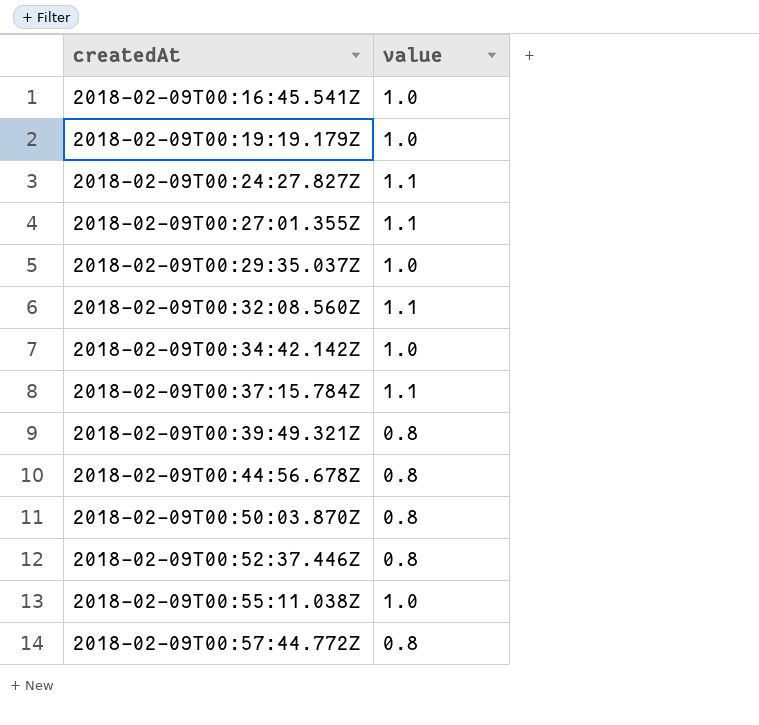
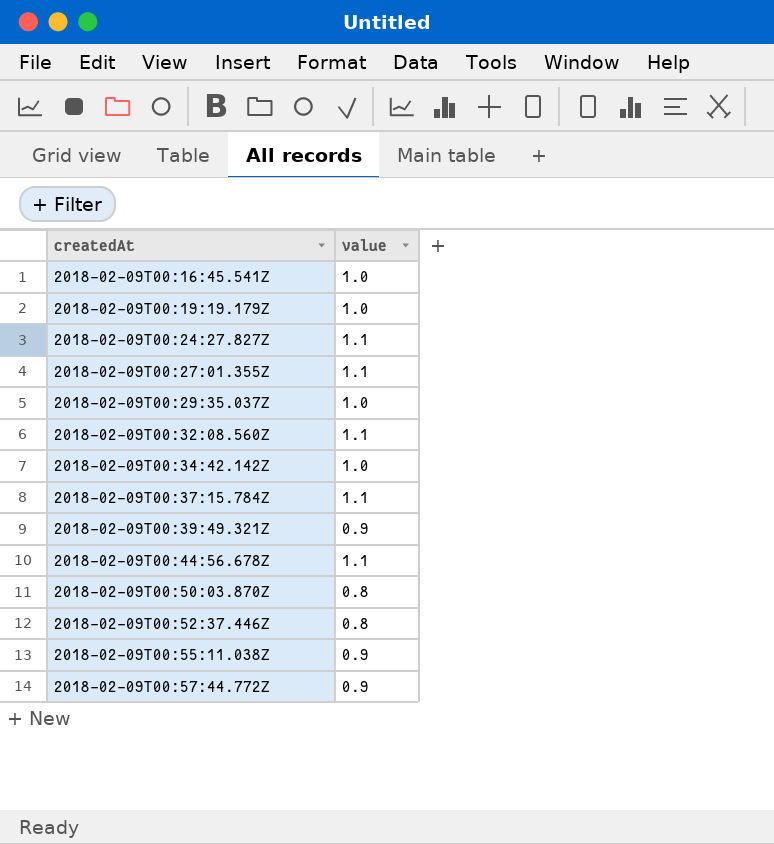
2018-02-09T00:39:49.321Z | value: 0.8 -> 0.9
2018-02-09T00:44:56.678Z | value: 0.8 -> 1.1
2018-02-09T00:55:11.038Z | value: 1.0 -> 0.9
2018-02-09T00:57:44.772Z | value: 0.8 -> 0.9

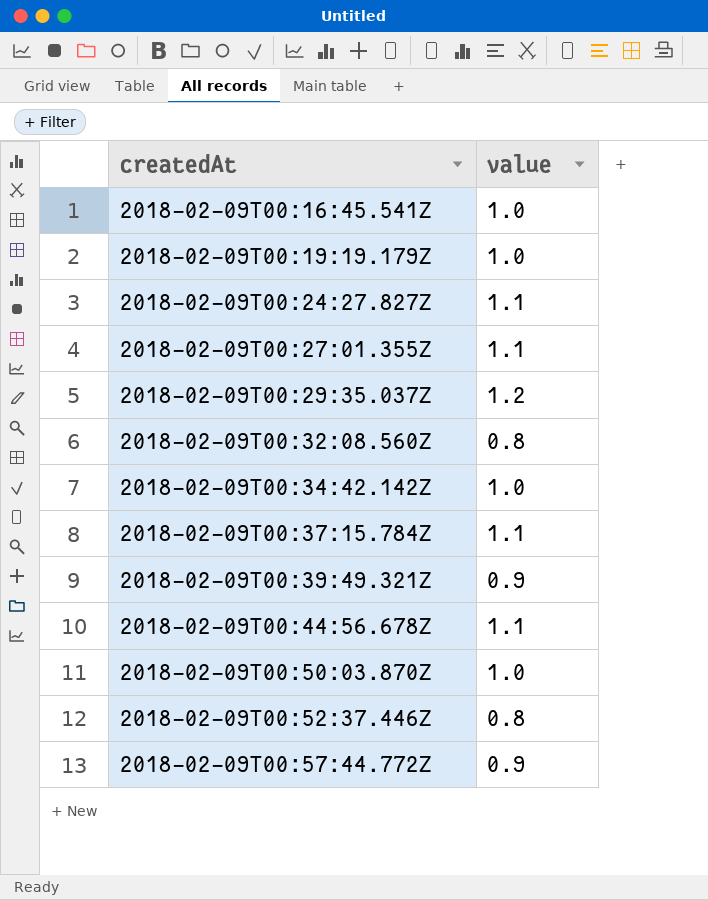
row 2018-02-09T00:55:11.038Z: 0.9 -> none
2018-02-09T00:29:35.037Z | value: 1.0 -> 1.2
2018-02-09T00:32:08.560Z | value: 1.1 -> 0.8
2018-02-09T00:50:03.870Z | value: 0.8 -> 1.0

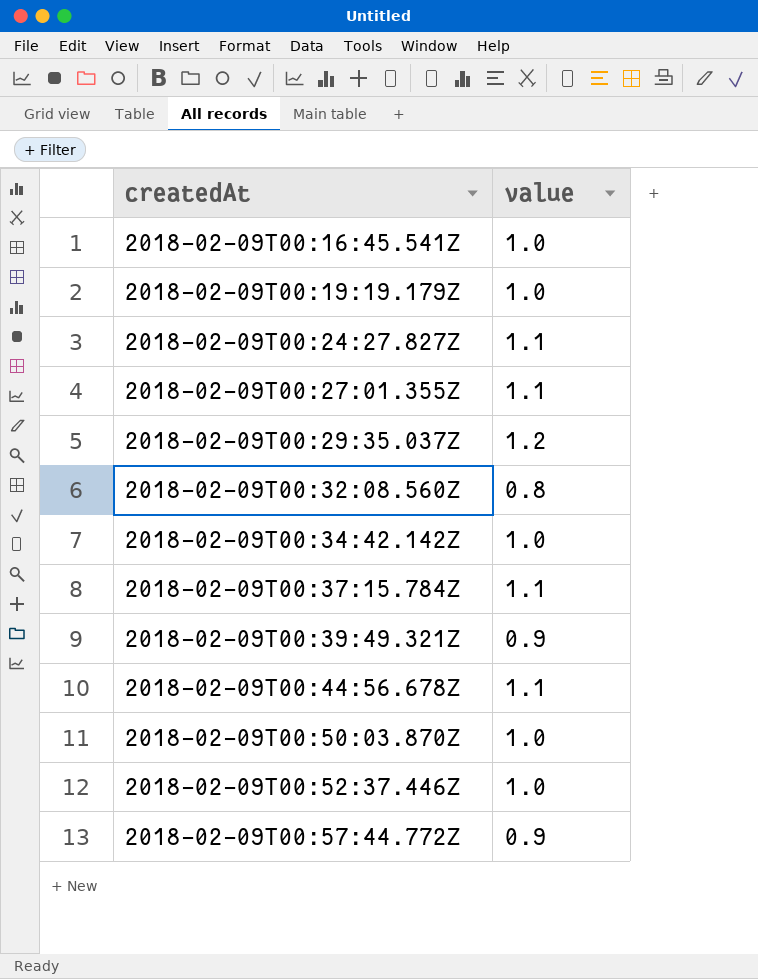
2018-02-09T00:52:37.446Z | value: 0.8 -> 1.0

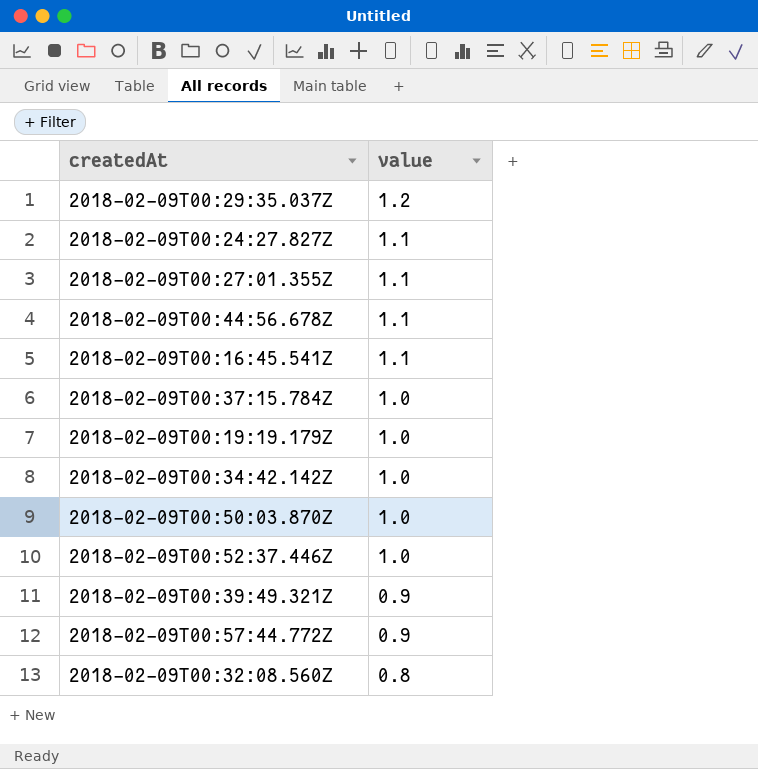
row order: createdAt ascending -> value descending
2018-02-09T00:16:45.541Z | value: 1.0 -> 1.1
2018-02-09T00:37:15.784Z | value: 1.1 -> 1.0

